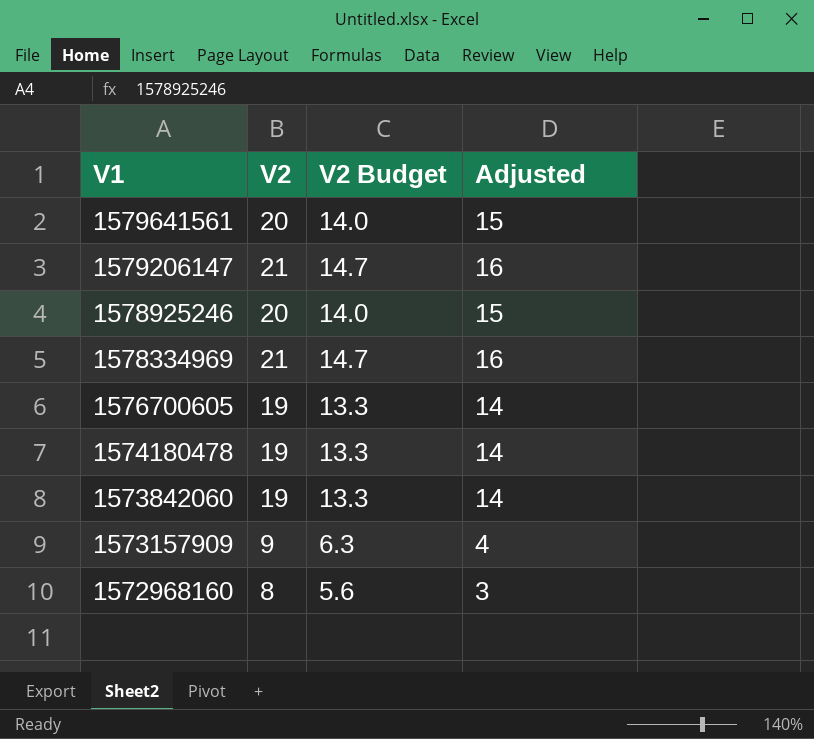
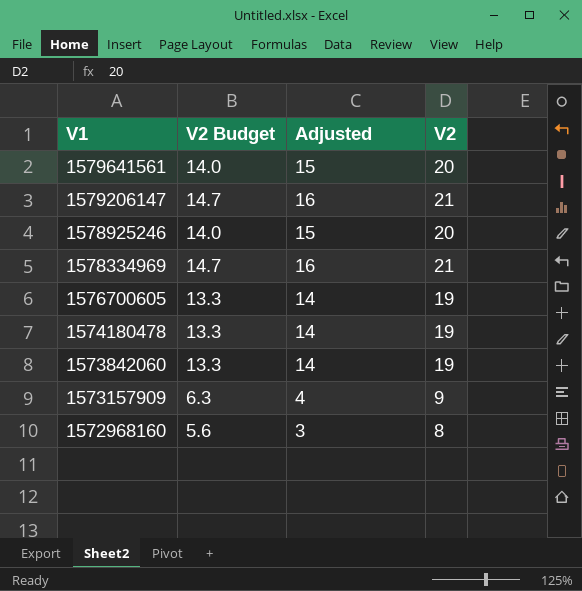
column V2 | position: 2 -> 4

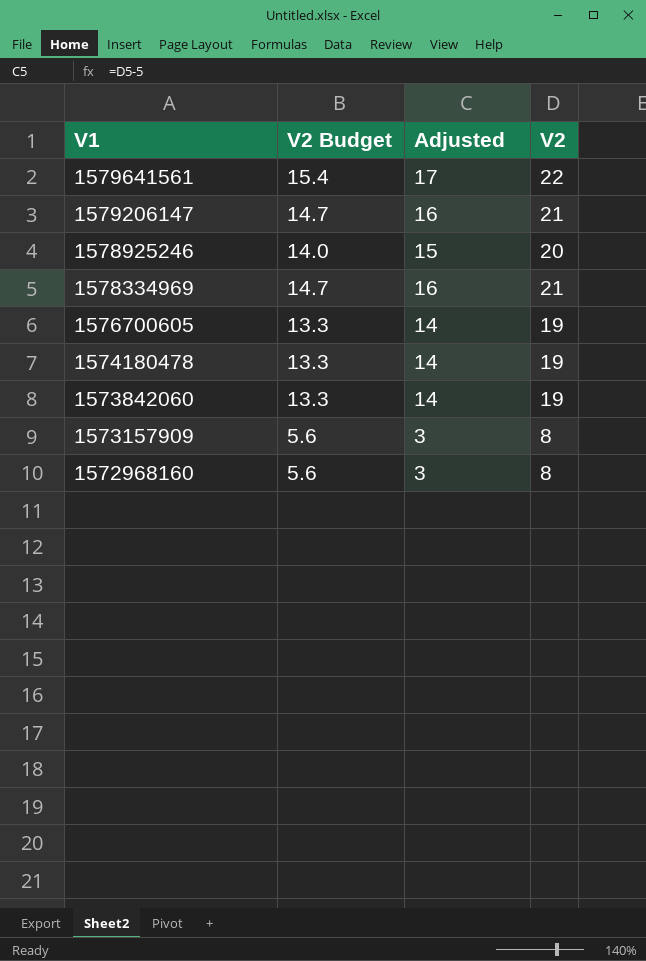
1579641561 | V2 Budget: 14.0 -> 15.4
1579641561 | Adjusted: 15 -> 17
1579641561 | V2: 20 -> 22
1573157909 | V2 Budget: 6.3 -> 5.6
1573157909 | Adjusted: 4 -> 3
1573157909 | V2: 9 -> 8

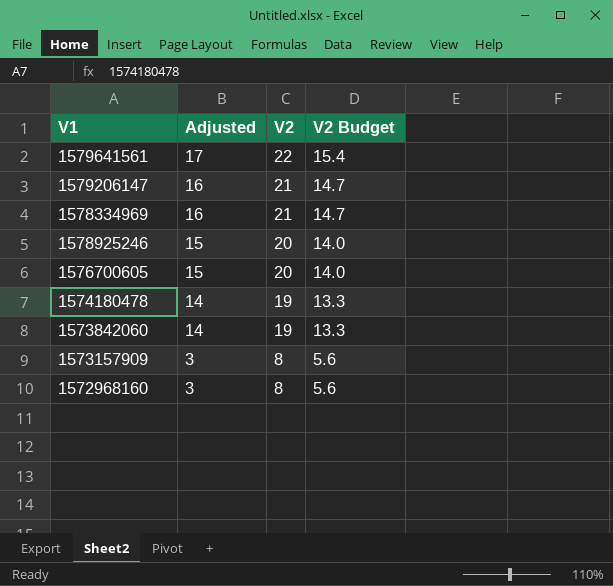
row order: V1 descending -> Adjusted descending
column V2 Budget | position: 2 -> 4
1576700605 | Adjusted: 14 -> 15
1576700605 | V2: 19 -> 20
1576700605 | V2 Budget: 13.3 -> 14.0

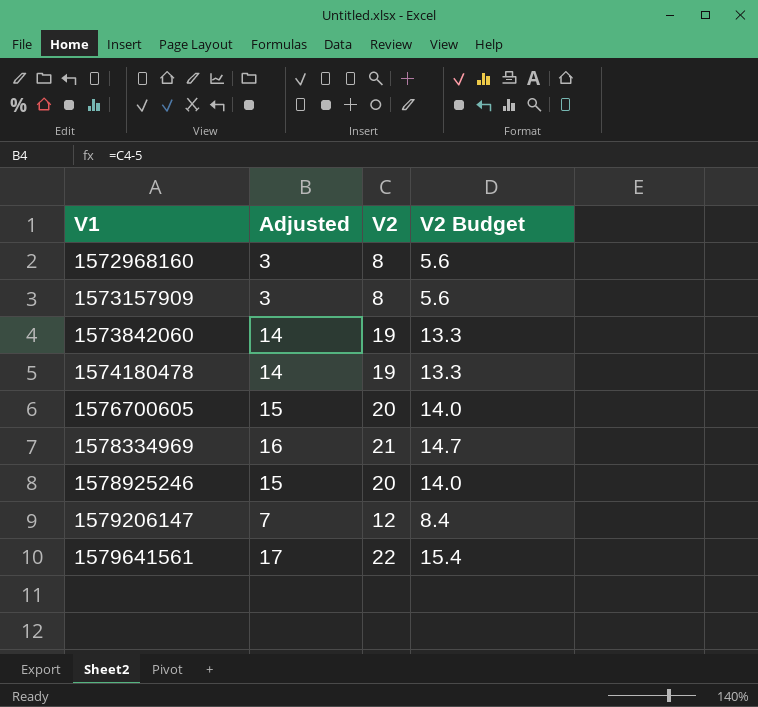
row order: Adjusted descending -> V1 ascending
1579206147 | Adjusted: 16 -> 7
1579206147 | V2: 21 -> 12
1579206147 | V2 Budget: 14.7 -> 8.4

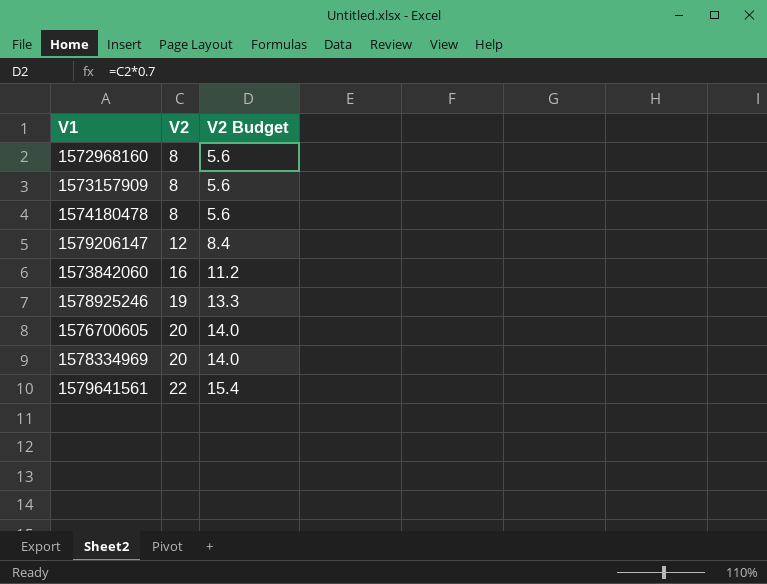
row order: V1 ascending -> V2 ascending
column Adjusted | formula: [V2] - 5 -> none
1574180478 | V2: 19 -> 8
1574180478 | V2 Budget: 13.3 -> 5.6
1573842060 | V2: 19 -> 16
1573842060 | V2 Budget: 13.3 -> 11.2
1578925246 | V2: 20 -> 19
1578925246 | V2 Budget: 14.0 -> 13.3
1578334969 | V2: 21 -> 20
1578334969 | V2 Budget: 14.7 -> 14.0

